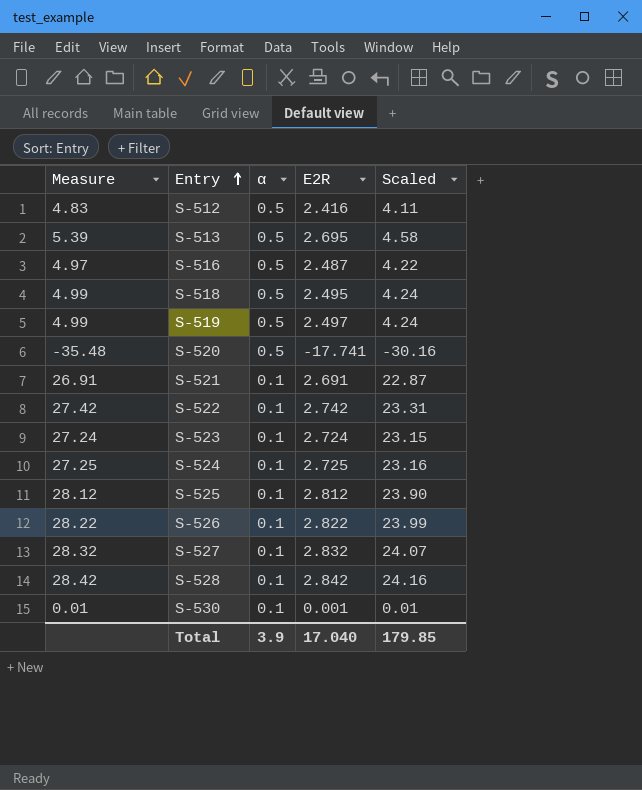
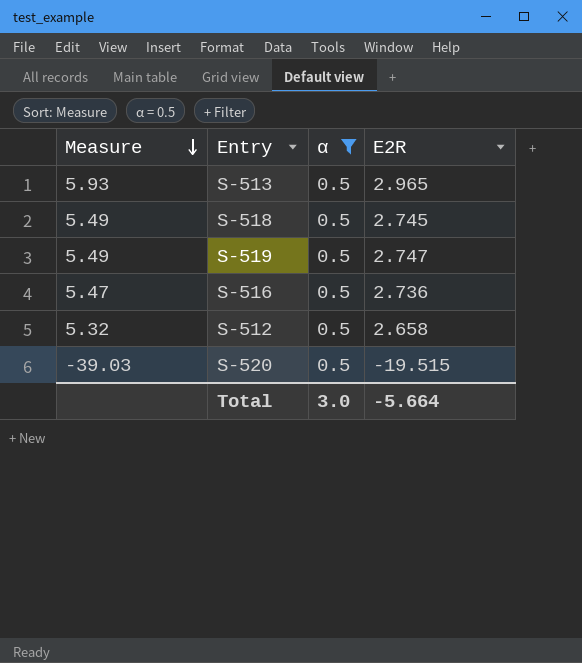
filter: none -> α = 0.5
row order: Entry ascending -> Measure descending
column Scaled | formula: [Measure] * 0.85 -> none
S-513 | Measure: 5.39 -> 5.93
S-513 | E2R: 2.695 -> 2.965
S-518 | Measure: 4.99 -> 5.49
S-518 | E2R: 2.495 -> 2.745
S-519 | Measure: 4.99 -> 5.49
S-519 | E2R: 2.497 -> 2.747
S-516 | Measure: 4.97 -> 5.47
S-516 | E2R: 2.487 -> 2.736
S-512 | Measure: 4.83 -> 5.32
S-512 | E2R: 2.416 -> 2.658
S-520 | Measure: -35.48 -> -39.03
S-520 | E2R: -17.741 -> -19.515
Total | α: 3.9 -> 3.0
Total | E2R: 17.040 -> -5.664

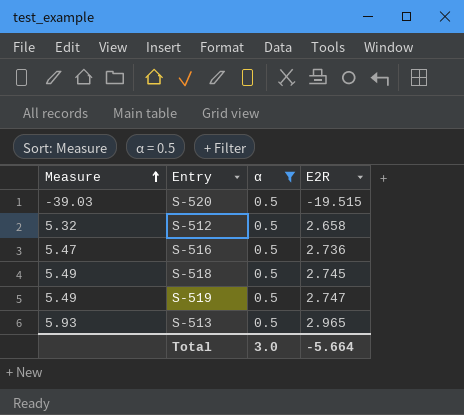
row order: Measure descending -> Measure ascending

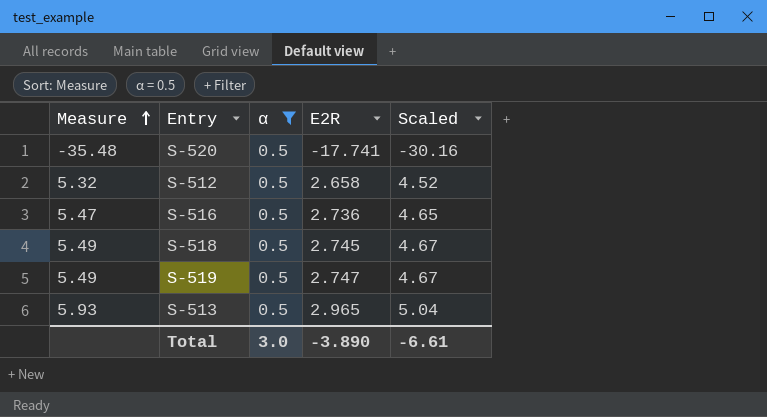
column Scaled | formula: none -> [Measure] * 0.85
S-520 | Measure: -39.03 -> -35.48
S-520 | E2R: -19.515 -> -17.741
Total | E2R: -5.664 -> -3.890

